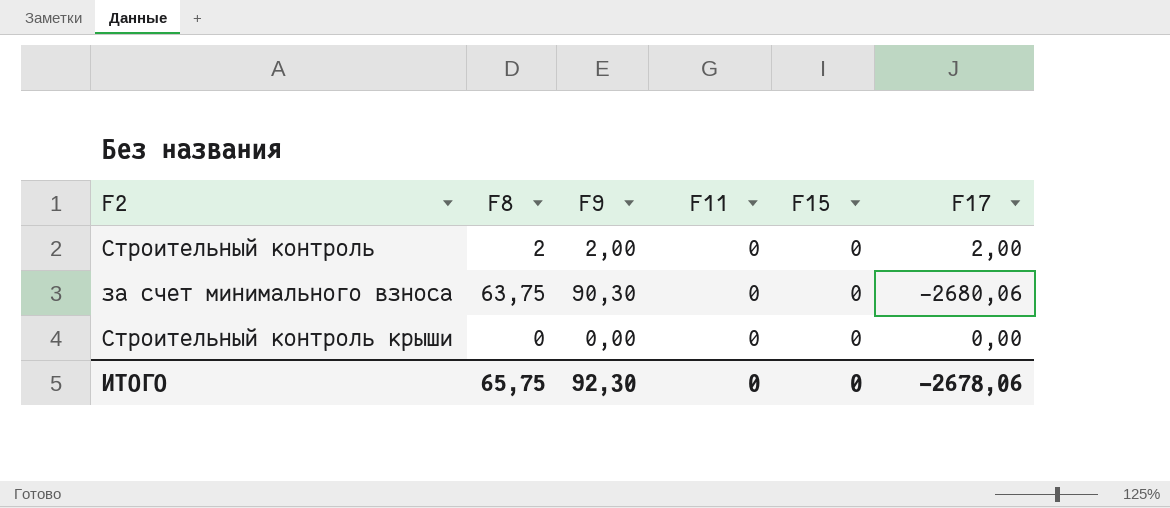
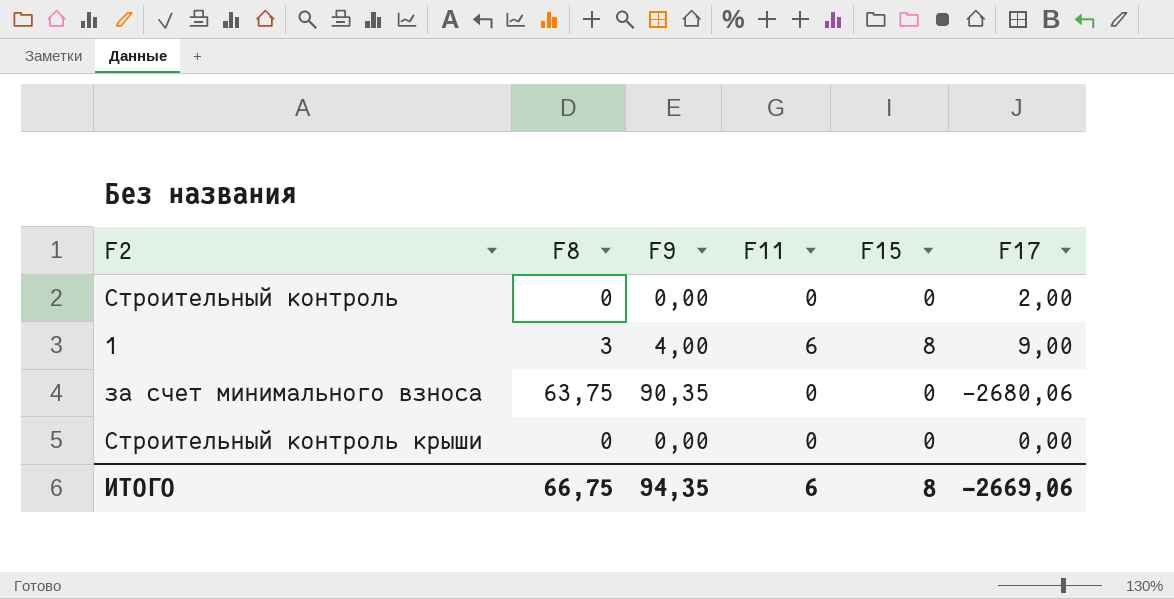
Строительный контроль | F8: 2 -> 0
Строительный контроль | F9: 2,00 -> 0,00
row 1: none -> 3 | 4,00 | 6 | 8 | 9,00
за счет минимального взноса | F9: 90,30 -> 90,35
ИТОГО | F8: 65,75 -> 66,75
ИТОГО | F9: 92,30 -> 94,35
ИТОГО | F11: 0 -> 6
ИТОГО | F15: 0 -> 8
ИТОГО | F17: -2678,06 -> -2669,06

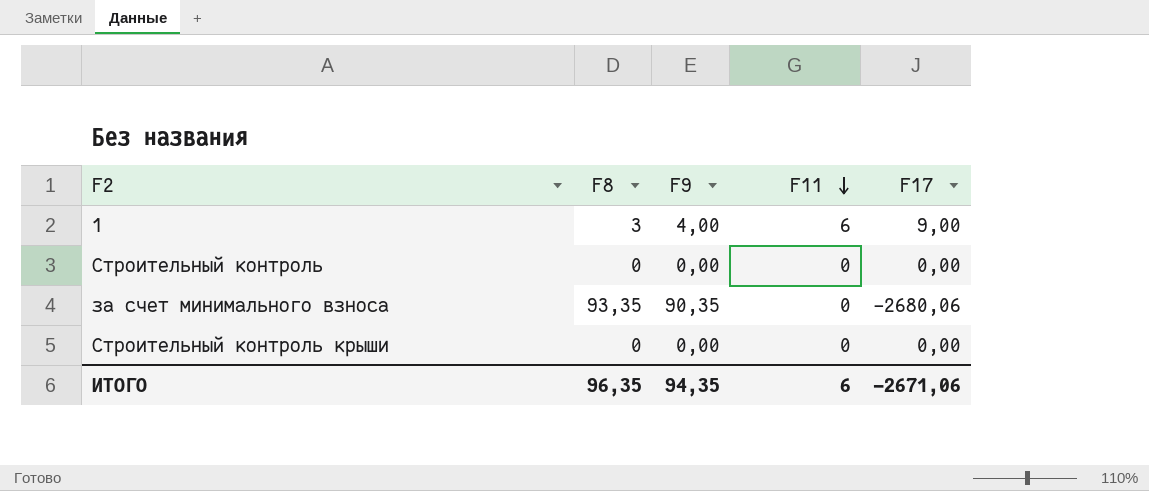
row order: none -> F11 descending
column F15 | position: 5 -> none
Строительный контроль | F17: 2,00 -> 0,00
за счет минимального взноса | F8: 63,75 -> 93,35
ИТОГО | F8: 66,75 -> 96,35
ИТОГО | F17: -2669,06 -> -2671,06

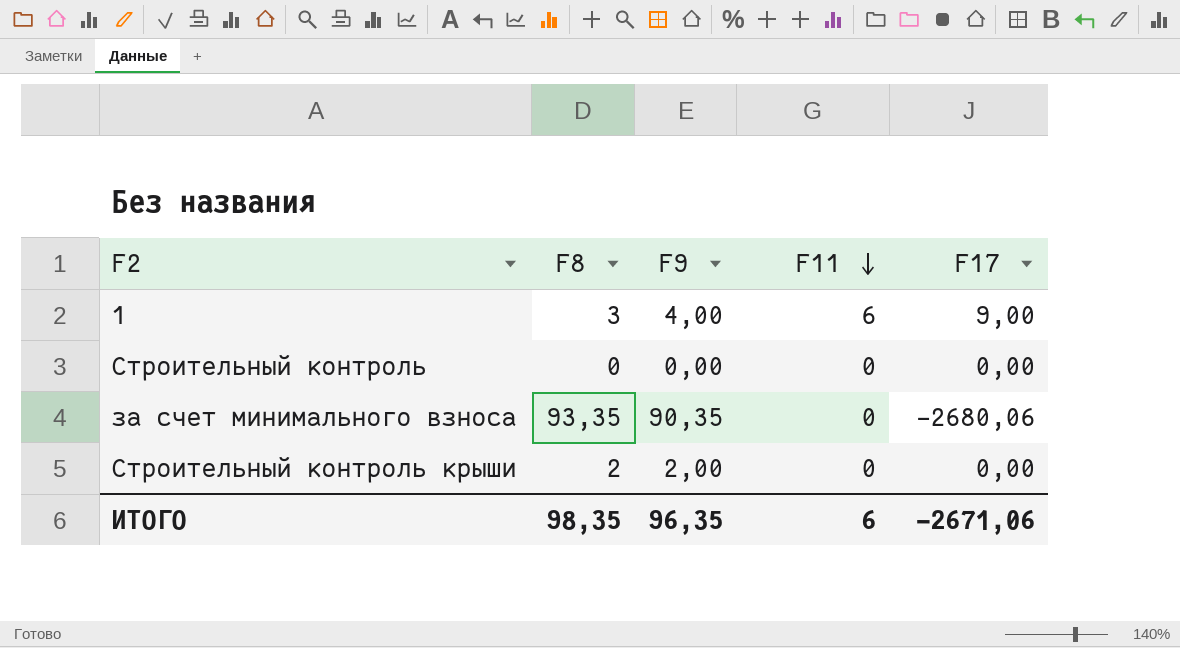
Строительный контроль крыши | F8: 0 -> 2
Строительный контроль крыши | F9: 0,00 -> 2,00
ИТОГО | F8: 96,35 -> 98,35
ИТОГО | F9: 94,35 -> 96,35

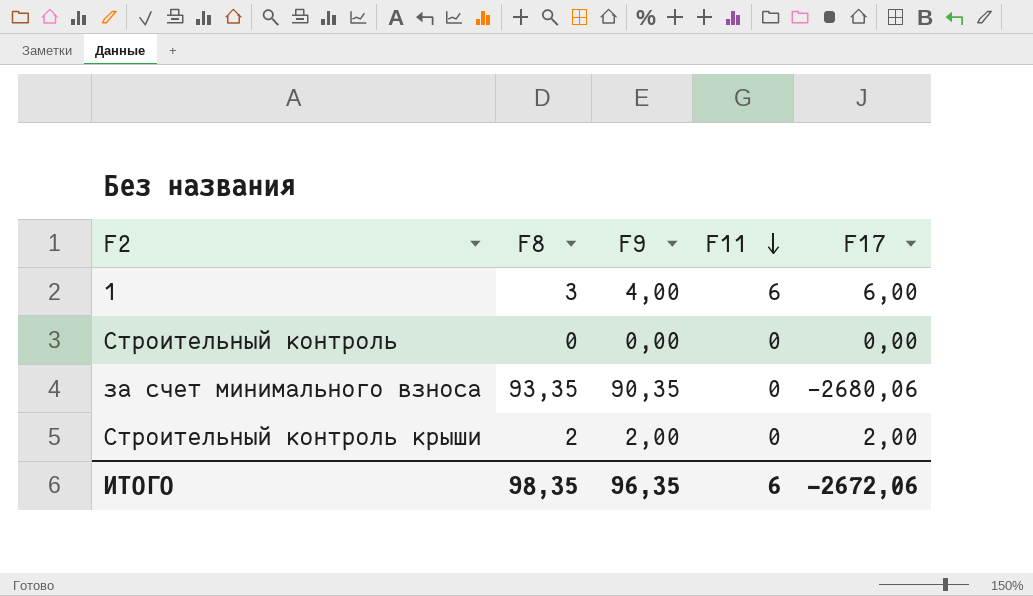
1 | F17: 9,00 -> 6,00
Строительный контроль крыши | F17: 0,00 -> 2,00
ИТОГО | F17: -2671,06 -> -2672,06

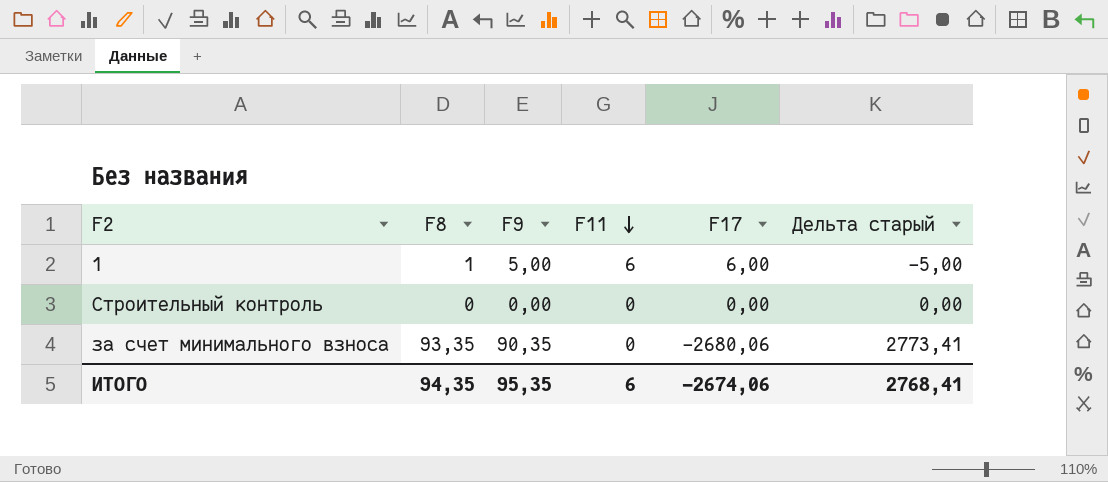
column Дельта старый | formula: none -> [F8] - [F17]
row Строительный контроль крыши: 2 | 2,00 | 0 | 2,00 -> none
1 | F8: 3 -> 1
1 | F9: 4,00 -> 5,00
ИТОГО | F8: 98,35 -> 94,35
ИТОГО | F9: 96,35 -> 95,35
ИТОГО | F17: -2672,06 -> -2674,06

